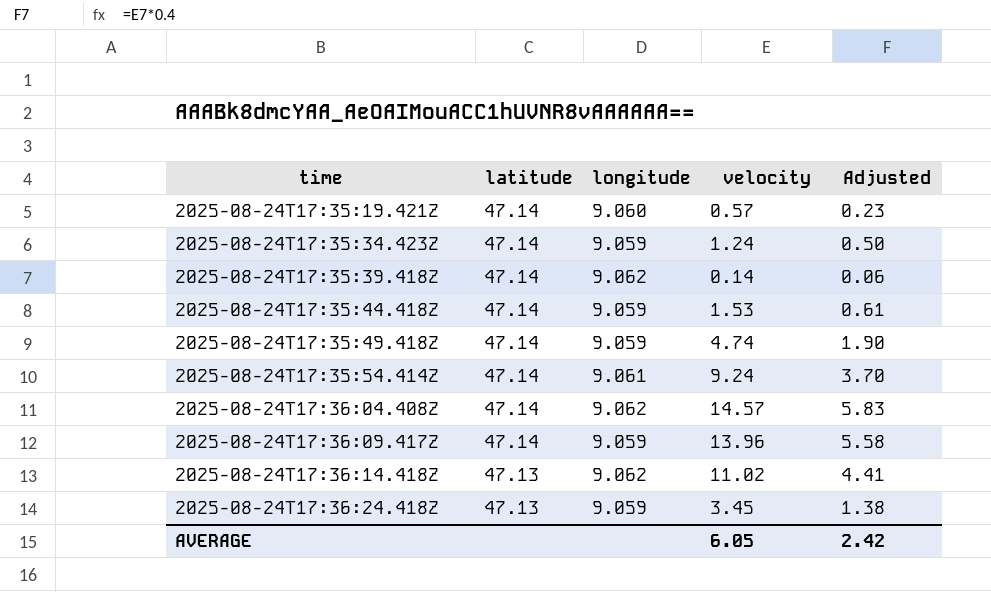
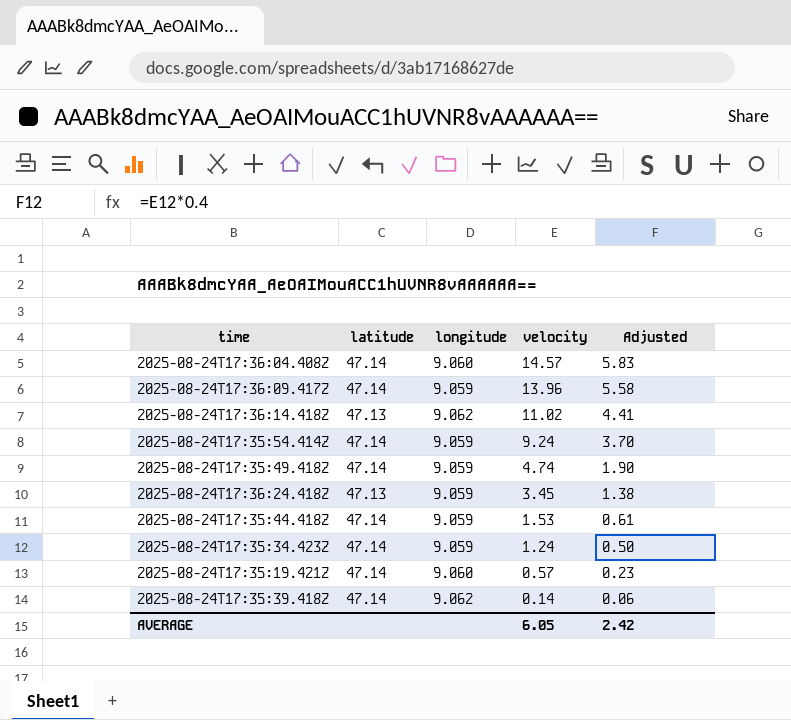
row order: time ascending -> velocity descending
2025-08-24T17:36:04.408Z | longitude: 9.062 -> 9.060
2025-08-24T17:35:54.414Z | longitude: 9.061 -> 9.059

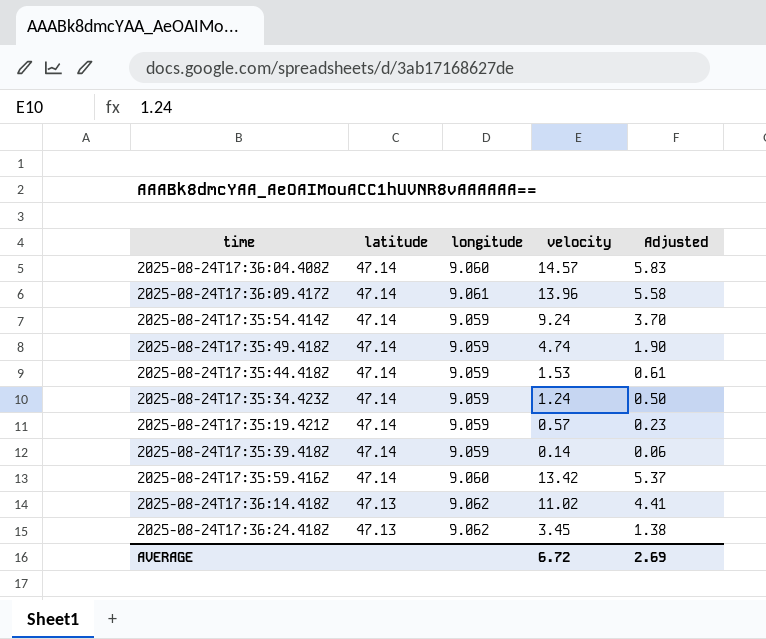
row order: velocity descending -> latitude descending
2025-08-24T17:36:09.417Z | longitude: 9.059 -> 9.061
2025-08-24T17:35:19.421Z | longitude: 9.060 -> 9.059
2025-08-24T17:35:39.418Z | longitude: 9.062 -> 9.059
row 2025-08-24T17:35:59.416Z: none -> 47.14 | 9.060 | 13.42 | 5.37
2025-08-24T17:36:24.418Z | longitude: 9.059 -> 9.062
AVERAGE | velocity: 6.05 -> 6.72
AVERAGE | Adjusted: 2.42 -> 2.69

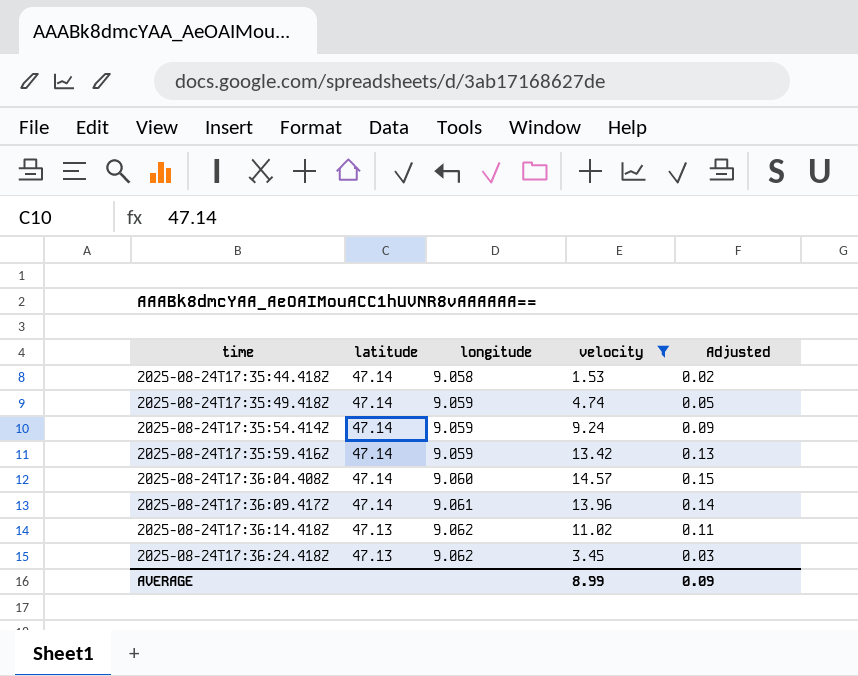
filter: none -> velocity >= 1.53
row order: latitude descending -> time ascending
column Adjusted | formula: [velocity] * 0.4 -> [velocity] * 0.01
2025-08-24T17:35:44.418Z | longitude: 9.059 -> 9.058
2025-08-24T17:35:59.416Z | longitude: 9.060 -> 9.059
AVERAGE | velocity: 6.72 -> 8.99
AVERAGE | Adjusted: 2.69 -> 0.09

